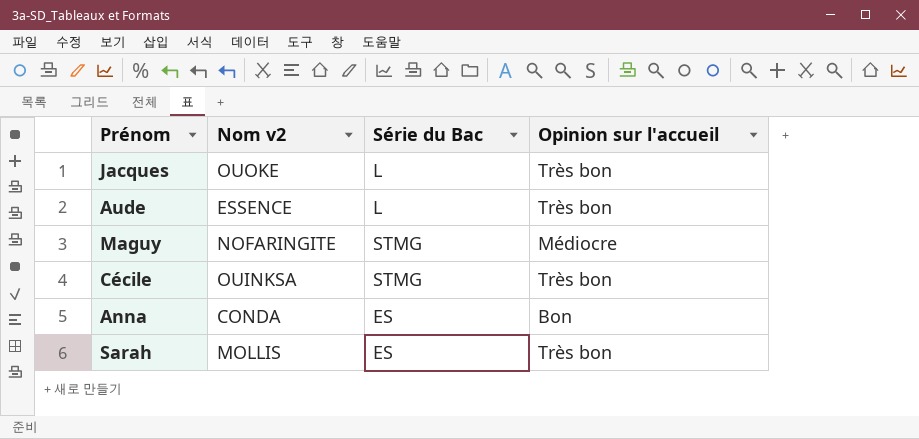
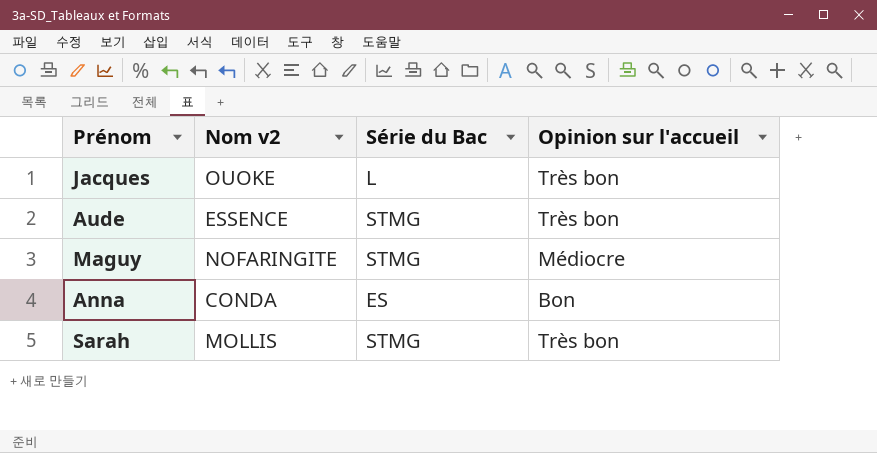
row Cécile: OUINKSA | STMG | Très bon -> none
Aude | Série du Bac: L -> STMG
Sarah | Série du Bac: ES -> STMG

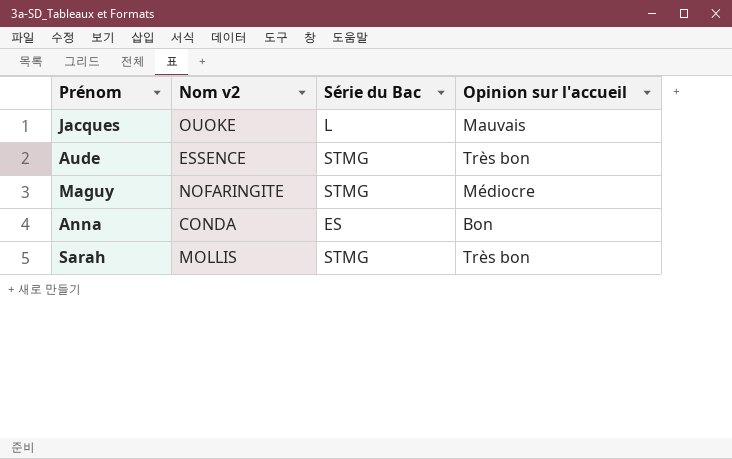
Jacques | Opinion sur l'accueil: Très bon -> Mauvais

